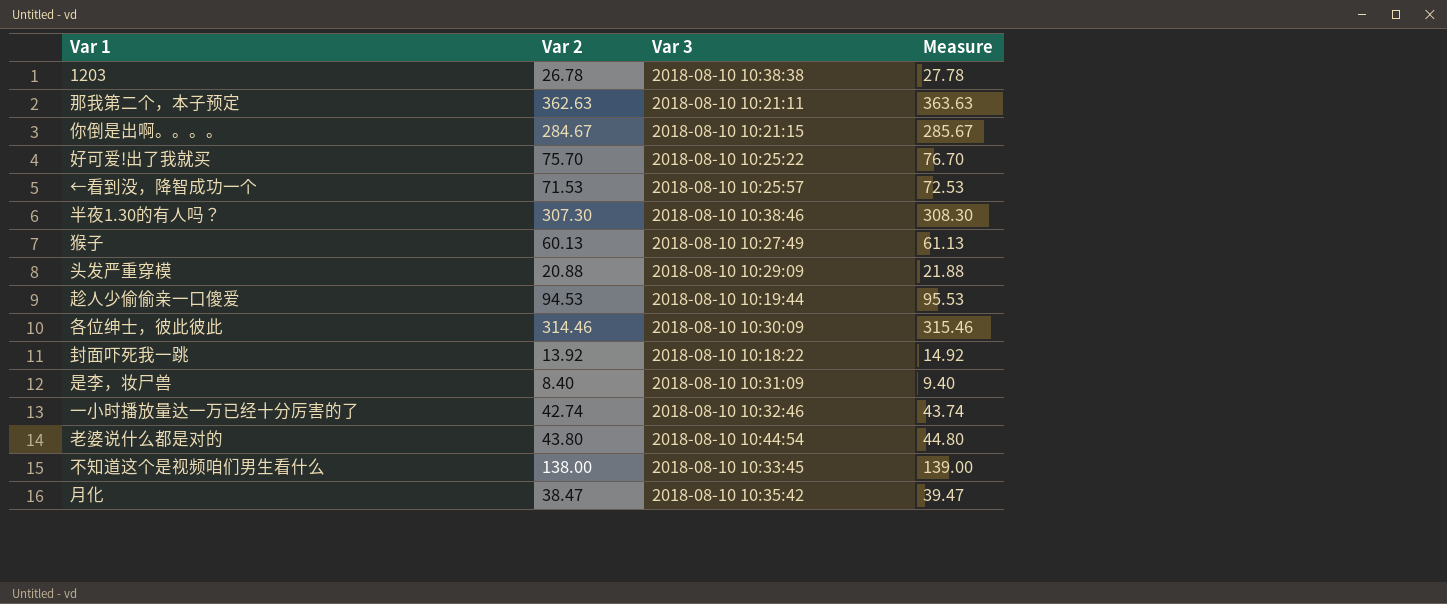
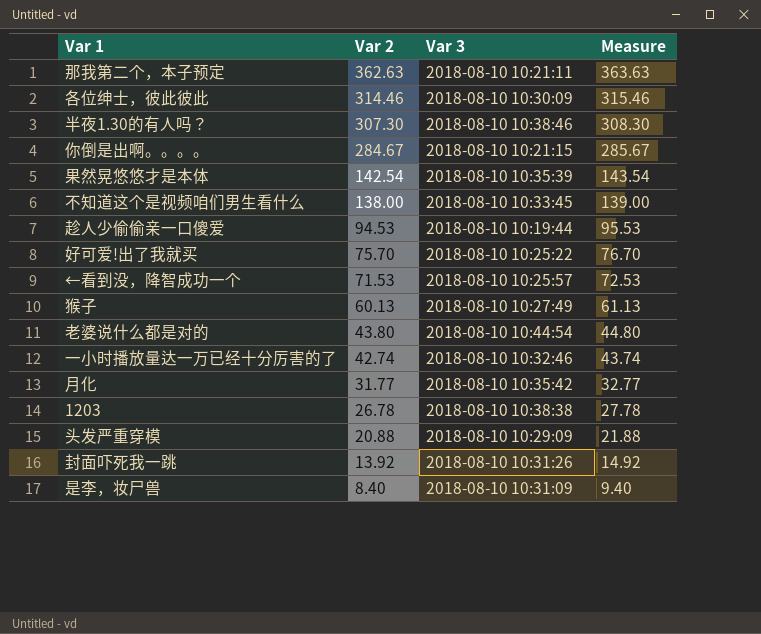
row order: none -> Var 2 descending
row 果然晃悠悠才是本体: none -> 142.54 | 2018-08-10 10:35:39 | 143.54
月化 | Var 2: 38.47 -> 31.77
月化 | Measure: 39.47 -> 32.77
封面吓死我一跳 | Var 3: 2018-08-10 10:18:22 -> 2018-08-10 10:31:26

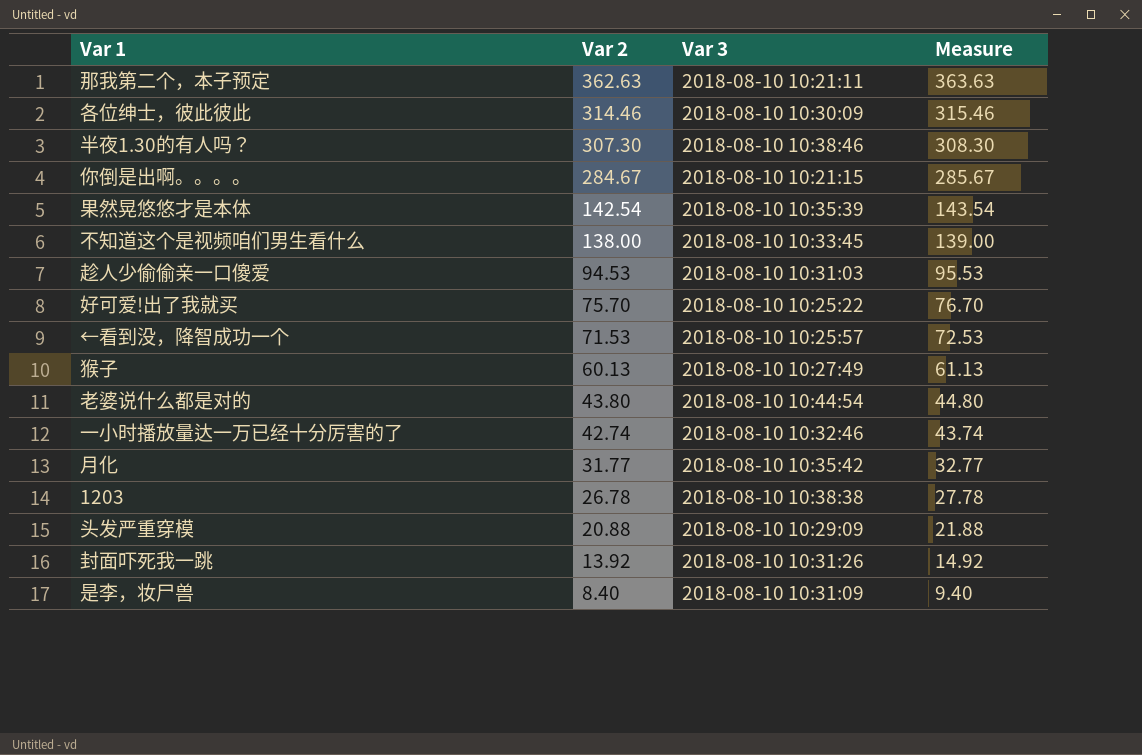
趁人少偷偷亲一口傻爱 | Var 3: 2018-08-10 10:19:44 -> 2018-08-10 10:31:03

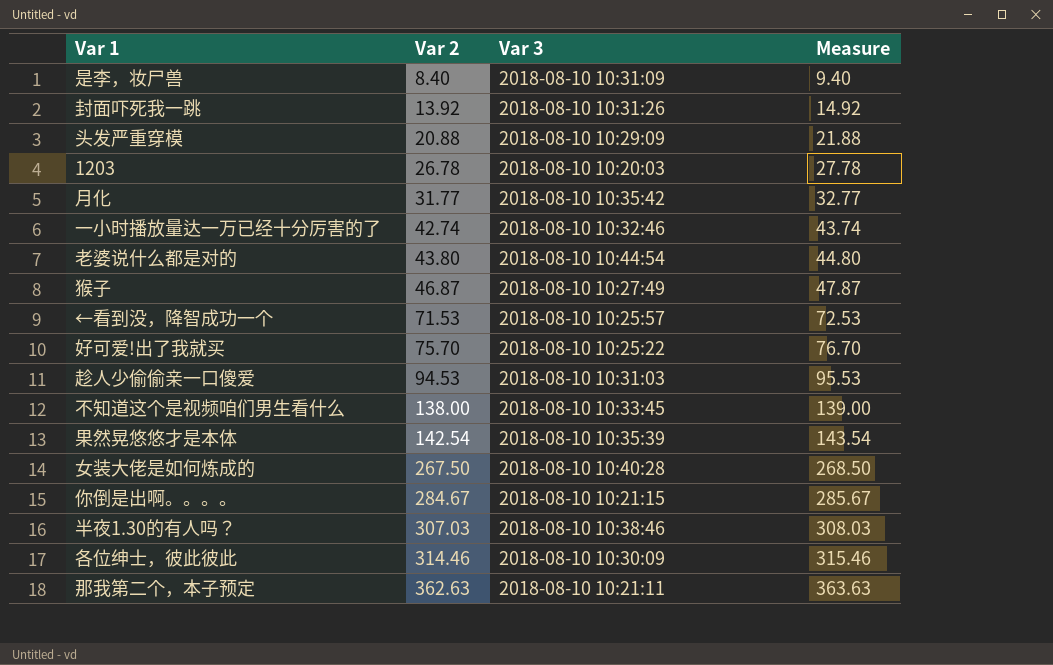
row order: Var 2 descending -> Var 2 ascending
1203 | Var 3: 2018-08-10 10:38:38 -> 2018-08-10 10:20:03
猴子 | Var 2: 60.13 -> 46.87
猴子 | Measure: 61.13 -> 47.87
row 女装大佬是如何炼成的: none -> 267.50 | 2018-08-10 10:40:28 | 268.50
半夜1.30的有人吗？ | Var 2: 307.30 -> 307.03
半夜1.30的有人吗？ | Measure: 308.30 -> 308.03

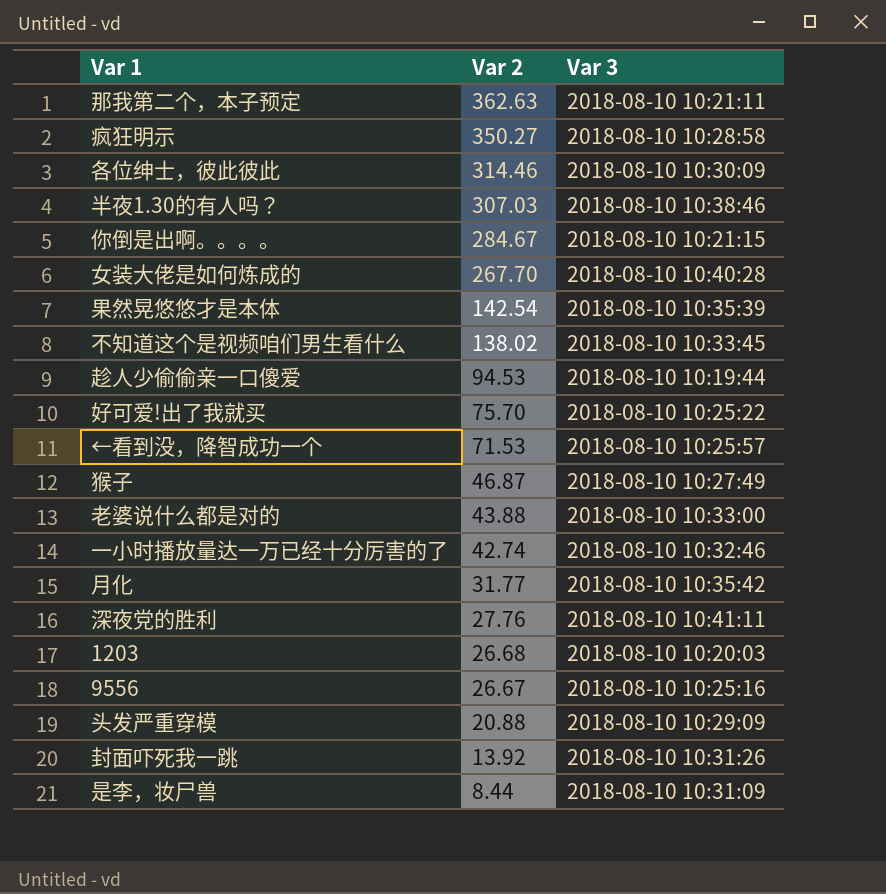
row order: Var 2 ascending -> Var 2 descending
column Measure | formula: [Var 2] + 1 -> none
row 疯狂明示: none -> 350.27 | 2018-08-10 10:28:58
女装大佬是如何炼成的 | Var 2: 267.50 -> 267.70
不知道这个是视频咱们男生看什么 | Var 2: 138.00 -> 138.02
趁人少偷偷亲一口傻爱 | Var 3: 2018-08-10 10:31:03 -> 2018-08-10 10:19:44
老婆说什么都是对的 | Var 2: 43.80 -> 43.88
老婆说什么都是对的 | Var 3: 2018-08-10 10:44:54 -> 2018-08-10 10:33:00
row 深夜党的胜利: none -> 27.76 | 2018-08-10 10:41:11
1203 | Var 2: 26.78 -> 26.68
row 9556: none -> 26.67 | 2018-08-10 10:25:16
是李，妆尸兽 | Var 2: 8.40 -> 8.44

